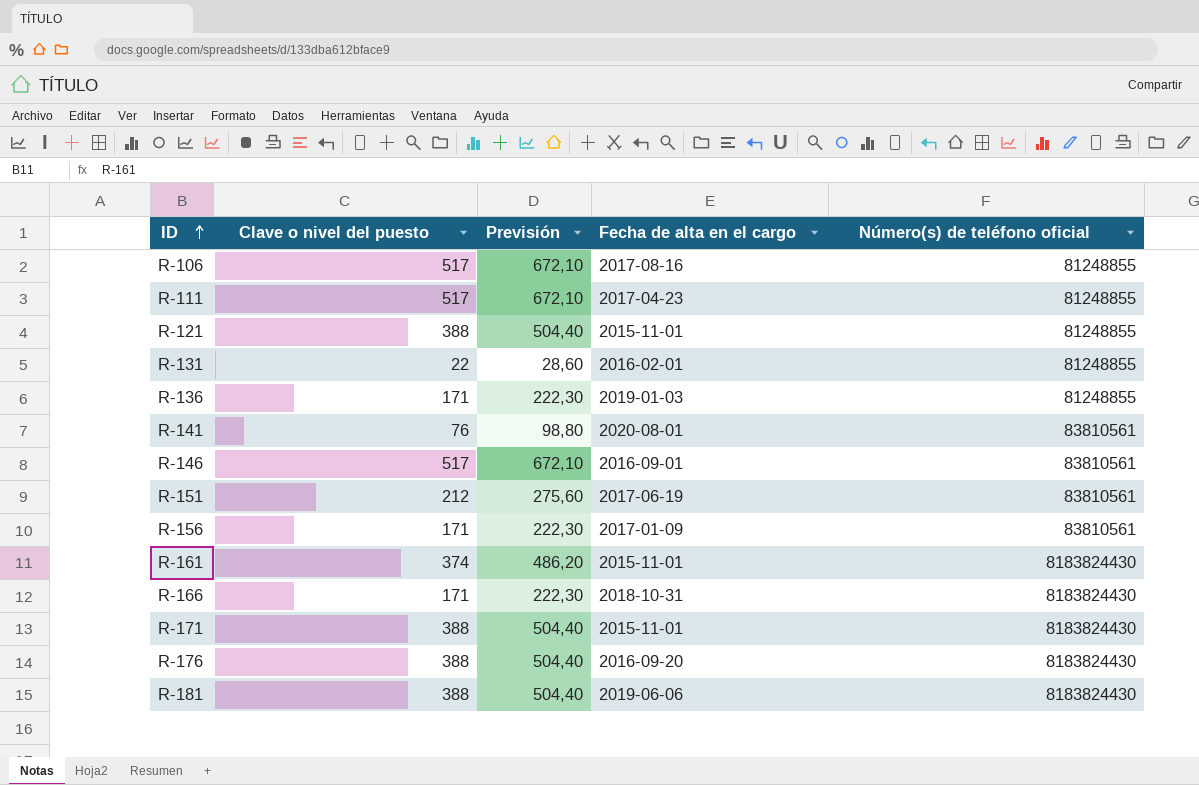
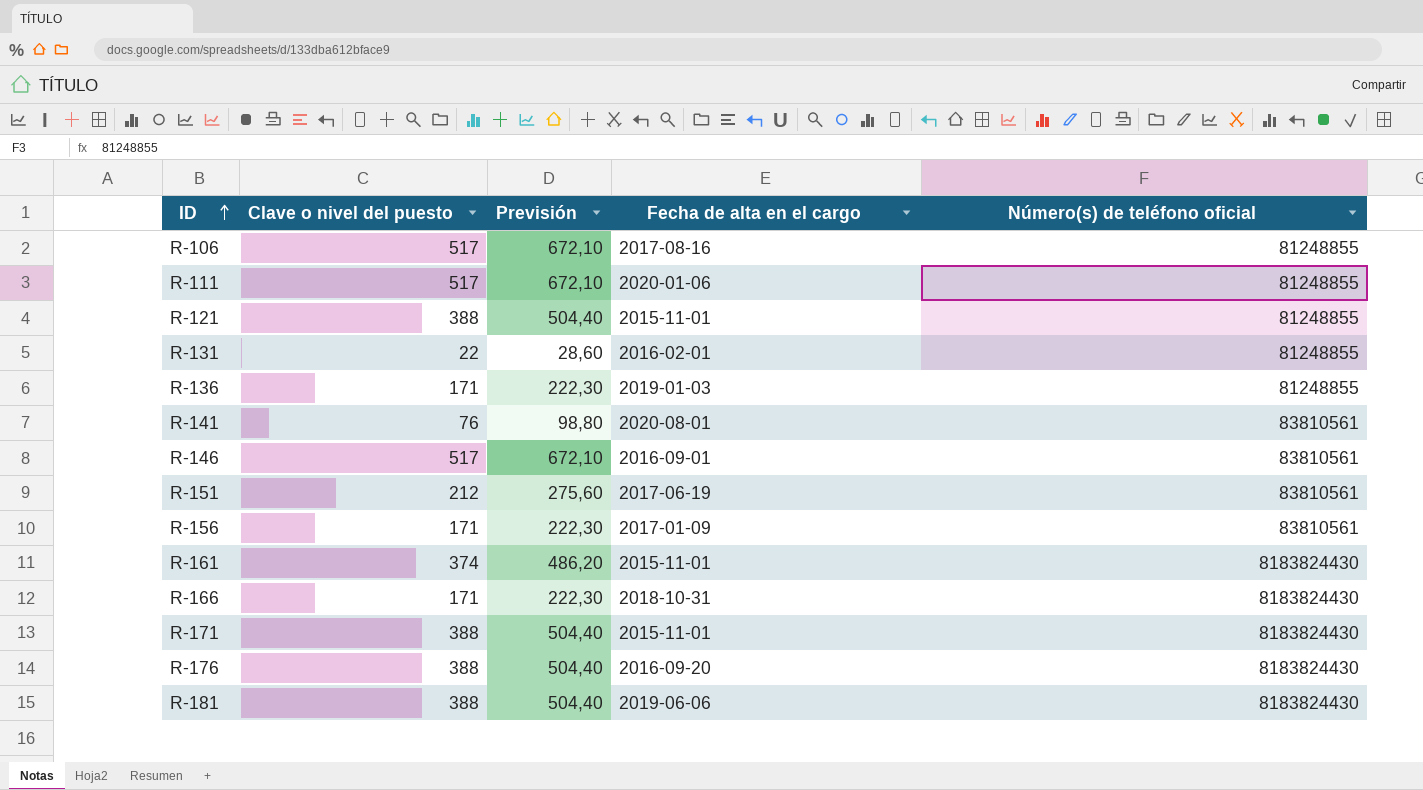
R-111 | Fecha de alta en el cargo: 2017-04-23 -> 2020-01-06

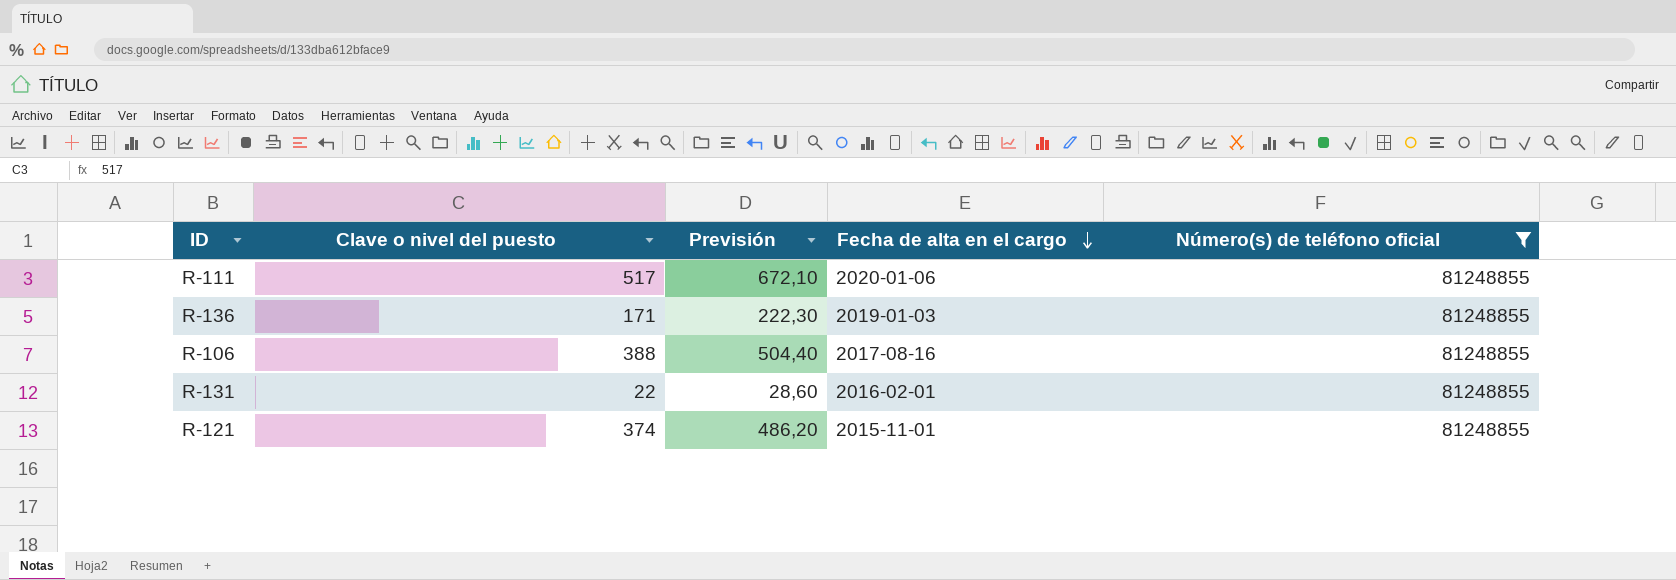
filter: none -> Número(s) de teléfono oficial = 81248855
row order: ID ascending -> Fecha de alta en el cargo descending
R-106 | Clave o nivel del puesto: 517 -> 388
R-106 | Previsión: 672,10 -> 504,40
R-121 | Clave o nivel del puesto: 388 -> 374
R-121 | Previsión: 504,40 -> 486,20

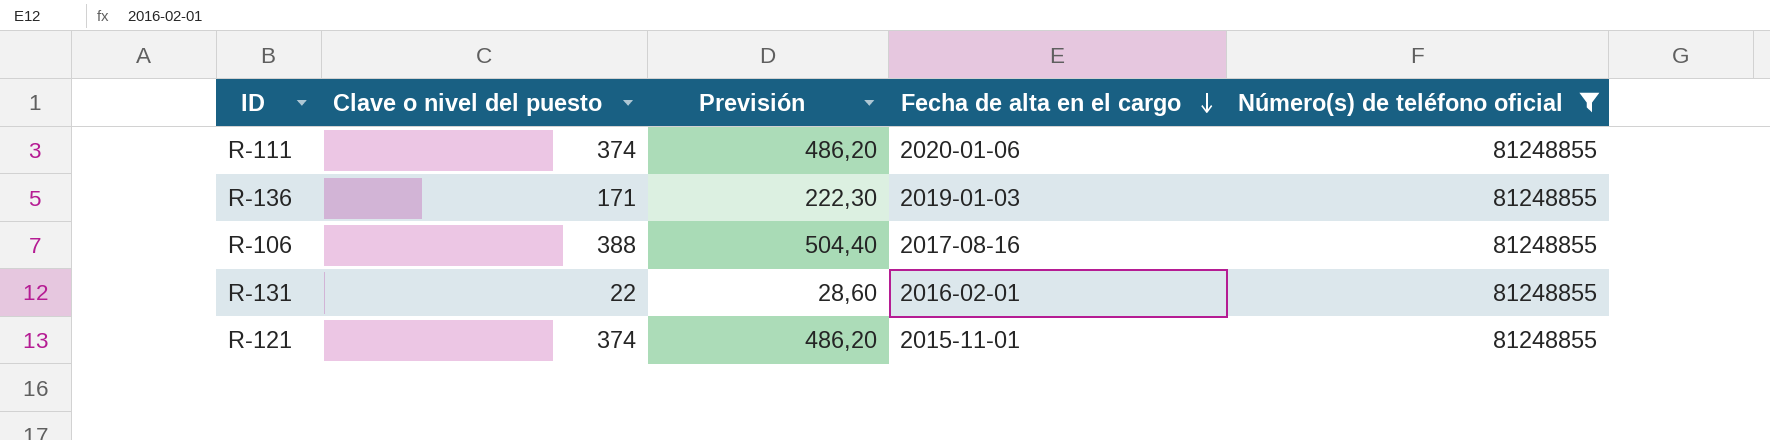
R-111 | Clave o nivel del puesto: 517 -> 374
R-111 | Previsión: 672,10 -> 486,20

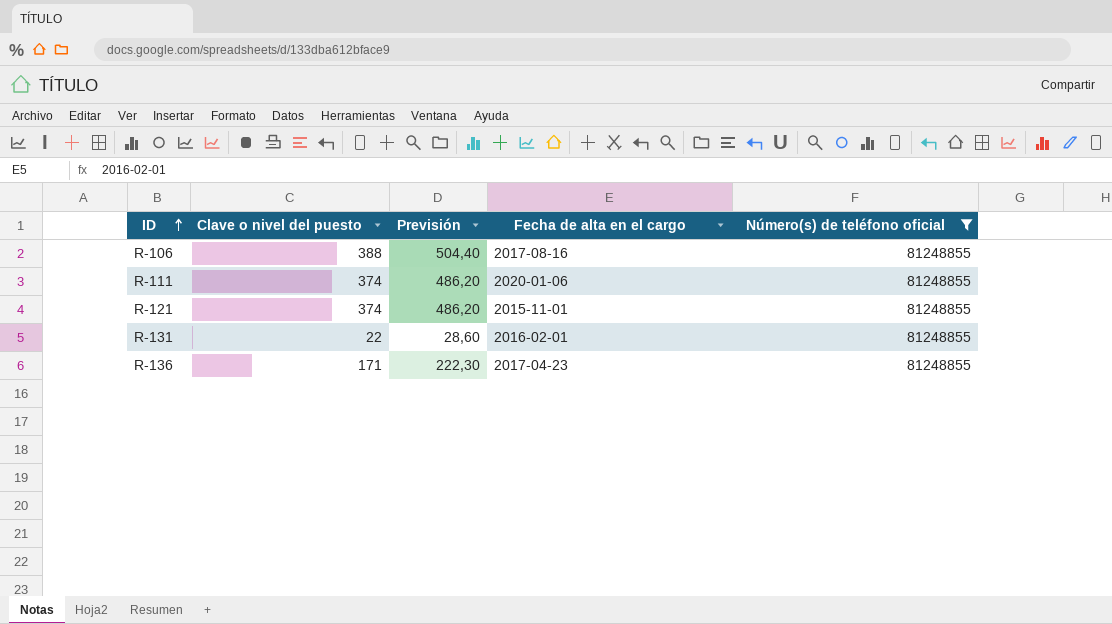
row order: Fecha de alta en el cargo descending -> ID ascending
R-136 | Fecha de alta en el cargo: 2019-01-03 -> 2017-04-23

